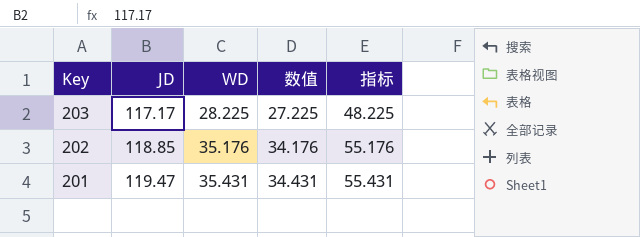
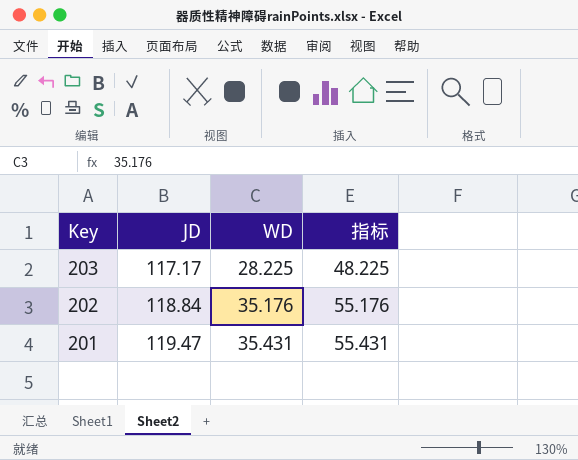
column 数值 | formula: [WD] - 1 -> none
202 | JD: 118.85 -> 118.84

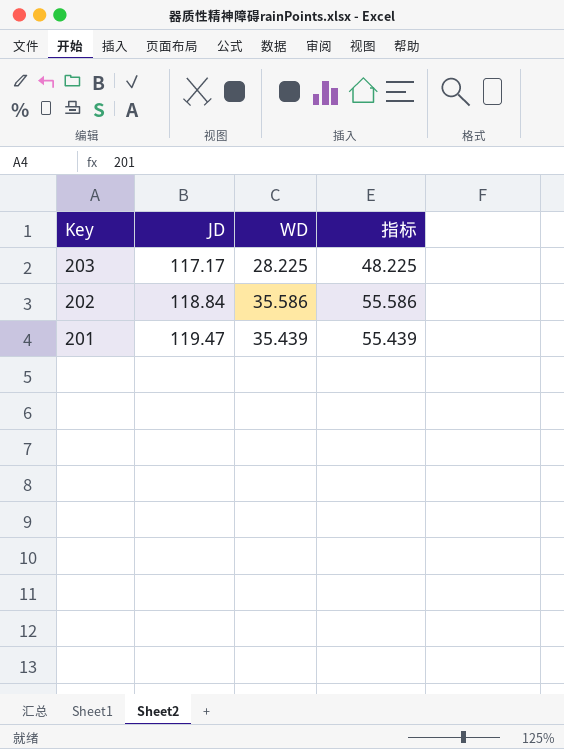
202 | WD: 35.176 -> 35.586
202 | 指标: 55.176 -> 55.586
201 | WD: 35.431 -> 35.439
201 | 指标: 55.431 -> 55.439

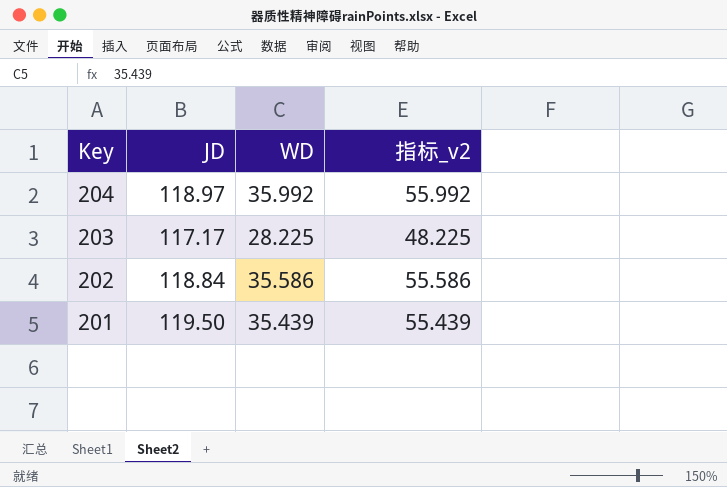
column name: 指标 -> 指标_v2
row 204: none -> 118.97 | 35.992 | 55.992
201 | JD: 119.47 -> 119.50

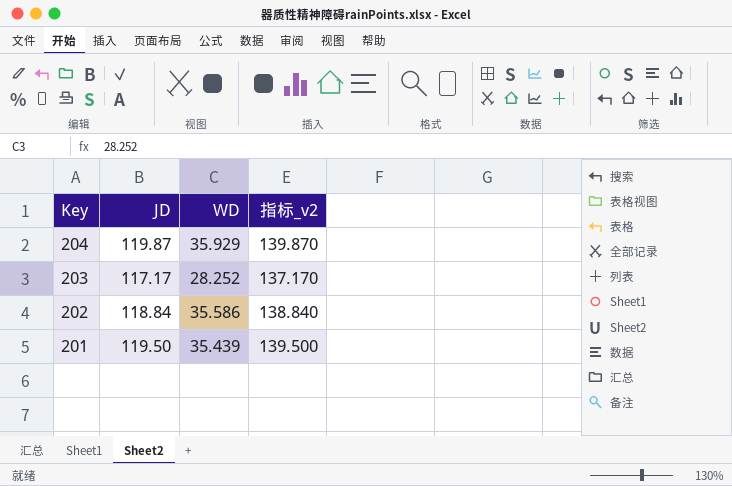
column 指标_v2 | formula: [WD] + 20 -> [JD] + 20
204 | JD: 118.97 -> 119.87
204 | WD: 35.992 -> 35.929
203 | WD: 28.225 -> 28.252

